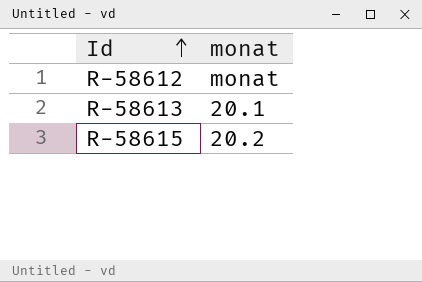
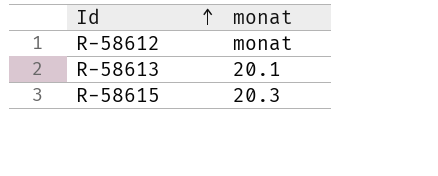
R-58615 | monat: 20.2 -> 20.3

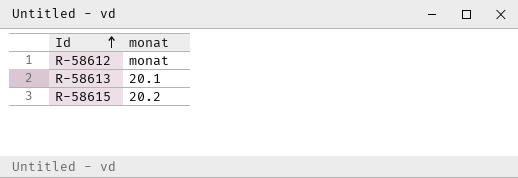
R-58615 | monat: 20.3 -> 20.2

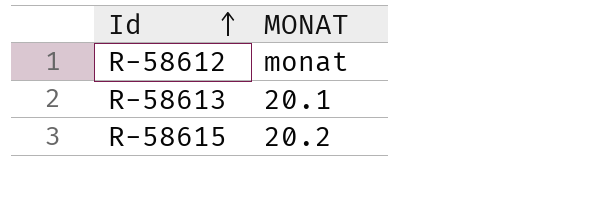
column name: monat -> MONAT

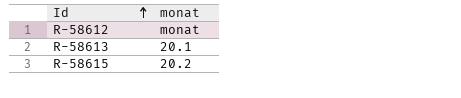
column name: MONAT -> monat

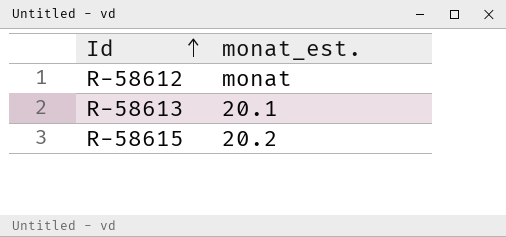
column name: monat -> monat_est.

